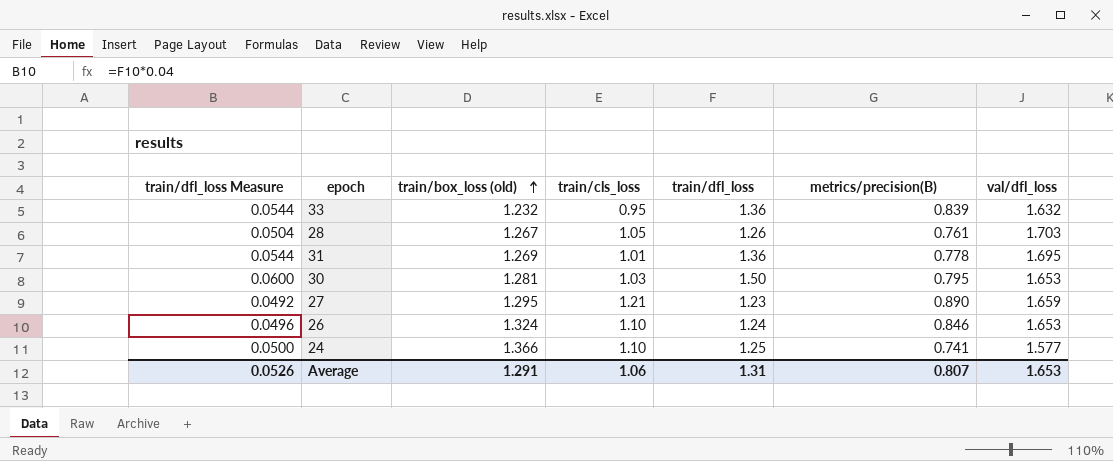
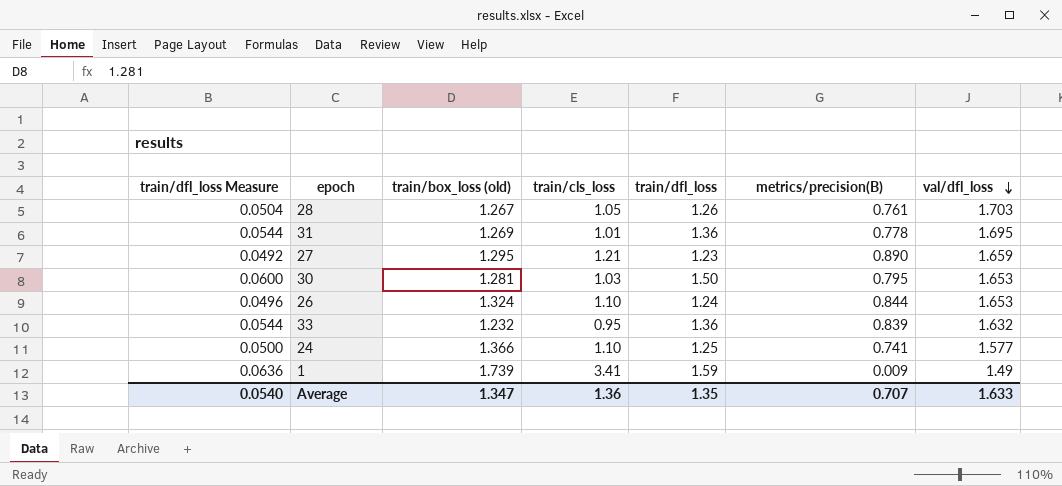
row order: train/box_loss (old) ascending -> val/dfl_loss descending
26 | metrics/precision(B): 0.846 -> 0.844
row 1: none -> 0.0636 | 1.739 | 3.41 | 1.59 | 0.009 | 1.49
Average | train/dfl_loss Measure: 0.0526 -> 0.0540
Average | train/box_loss (old): 1.291 -> 1.347
Average | train/cls_loss: 1.06 -> 1.36
Average | train/dfl_loss: 1.31 -> 1.35
Average | metrics/precision(B): 0.807 -> 0.707
Average | val/dfl_loss: 1.653 -> 1.633

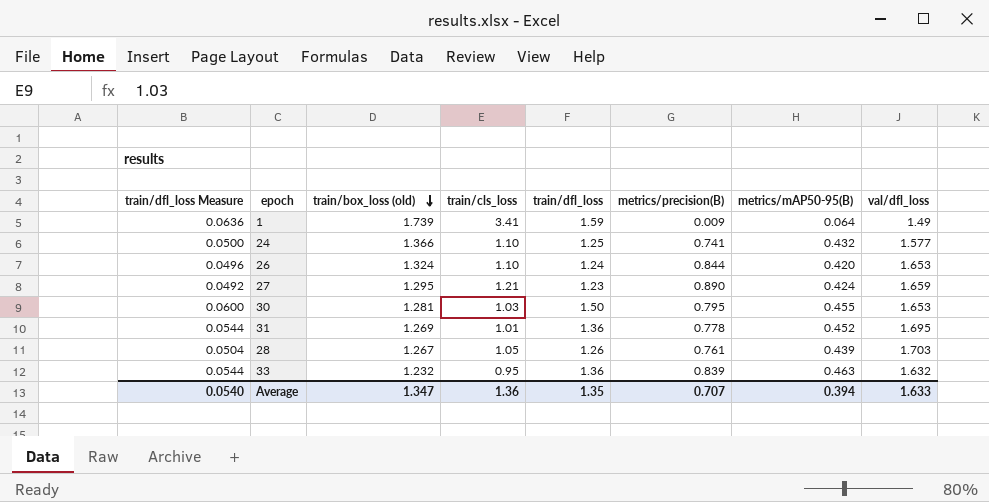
row order: val/dfl_loss descending -> train/box_loss (old) descending
column metrics/mAP50-95(B) | position: none -> 7

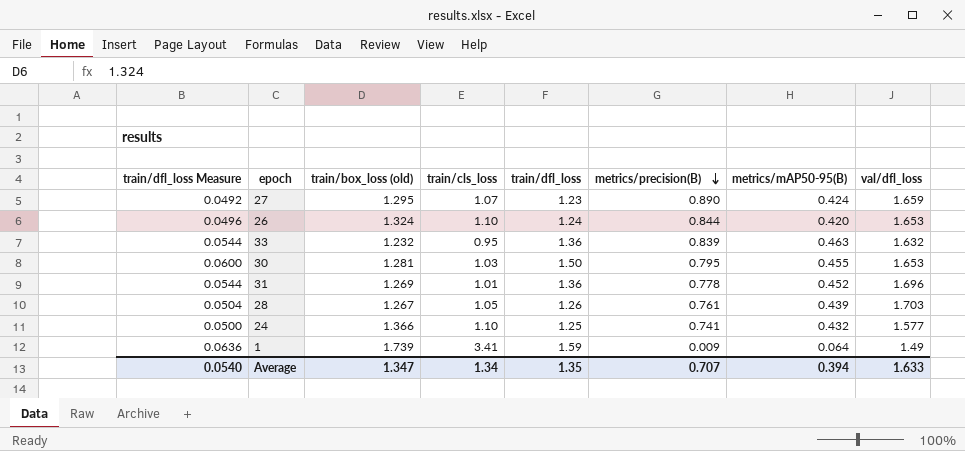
row order: train/box_loss (old) descending -> metrics/precision(B) descending
27 | train/cls_loss: 1.21 -> 1.07
31 | val/dfl_loss: 1.695 -> 1.696
Average | train/cls_loss: 1.36 -> 1.34

